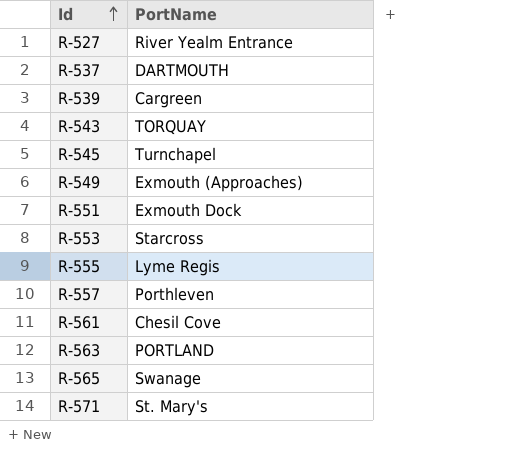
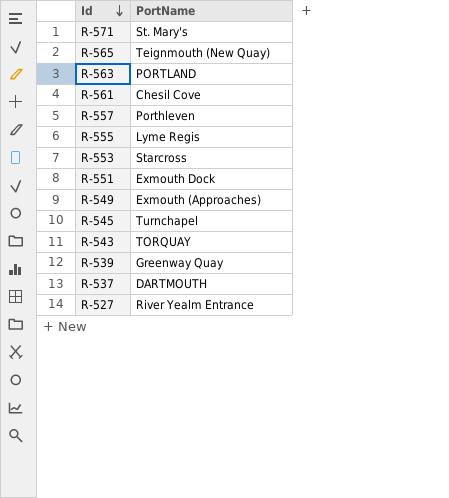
row order: Id ascending -> Id descending
R-565 | PortName: Swanage -> Teignmouth (New Quay)
R-539 | PortName: Cargreen -> Greenway Quay

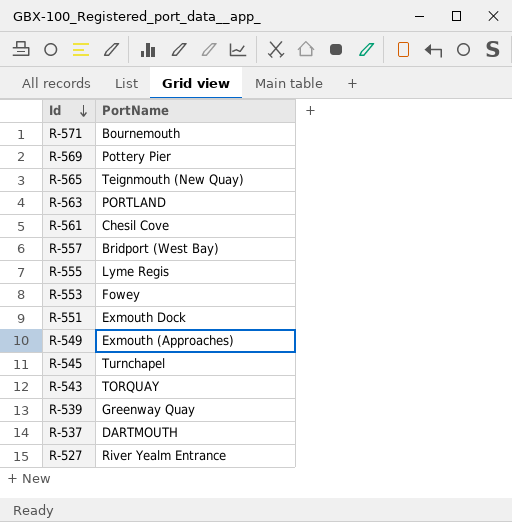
R-571 | PortName: St. Mary's -> Bournemouth
row R-569: none -> Pottery Pier
R-557 | PortName: Porthleven -> Bridport (West Bay)
R-553 | PortName: Starcross -> Fowey

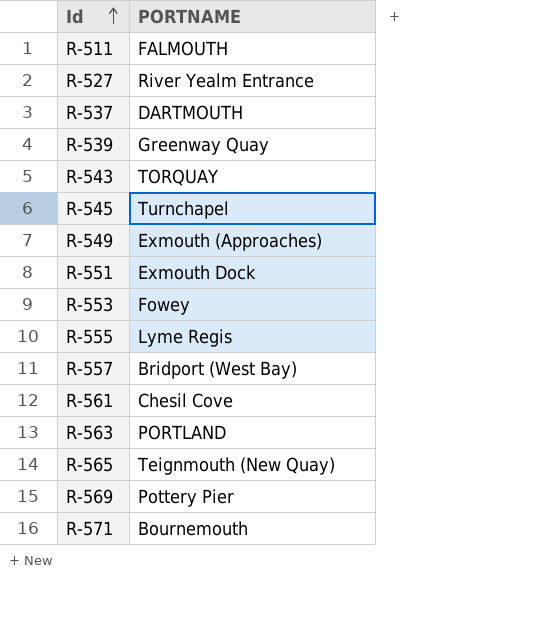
row order: Id descending -> Id ascending
column name: PortName -> PORTNAME
row R-511: none -> FALMOUTH

